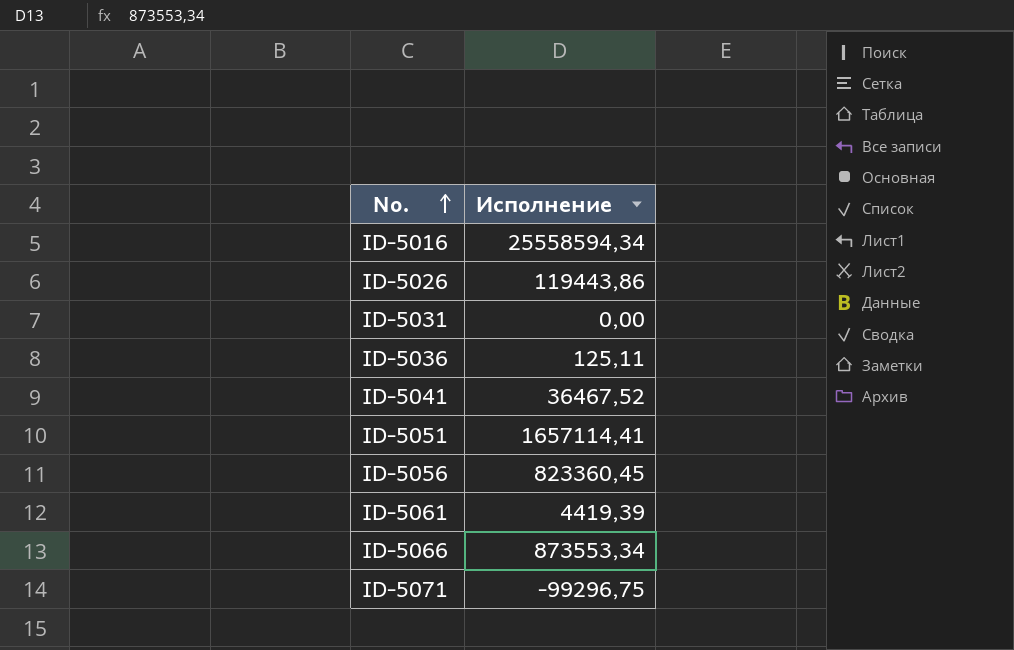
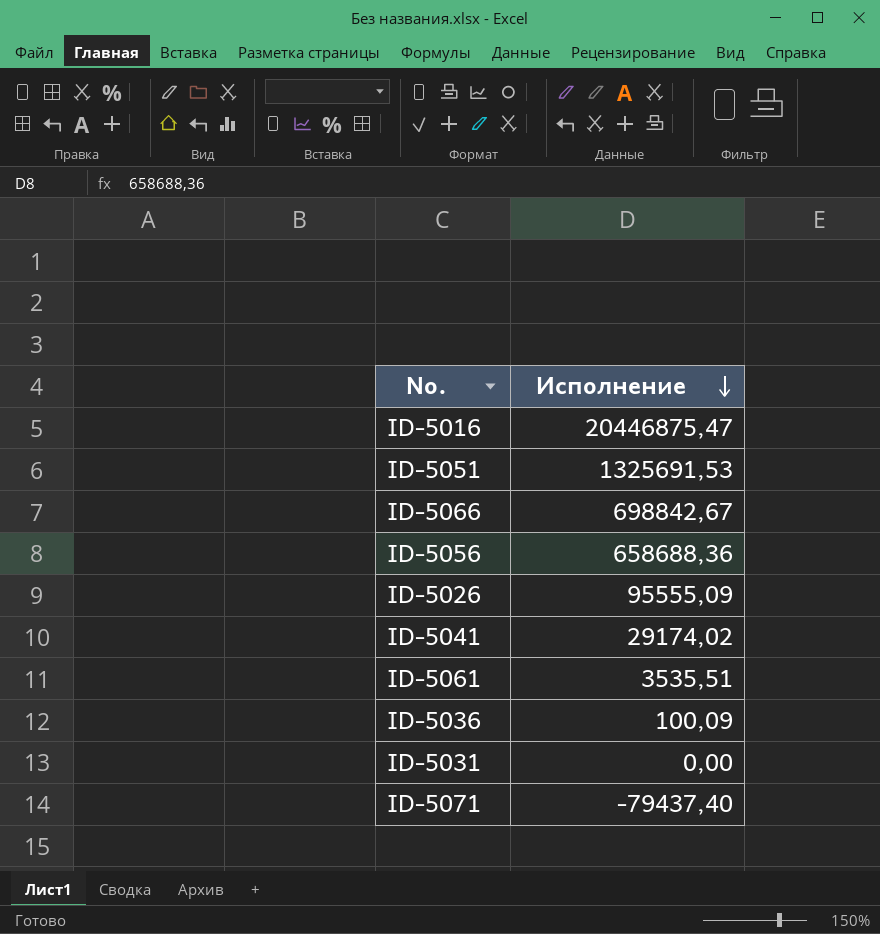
row order: No. ascending -> Исполнение descending
ID-5016 | Исполнение: 25558594,34 -> 20446875,47
ID-5051 | Исполнение: 1657114,41 -> 1325691,53
ID-5066 | Исполнение: 873553,34 -> 698842,67
ID-5056 | Исполнение: 823360,45 -> 658688,36
ID-5026 | Исполнение: 119443,86 -> 95555,09
ID-5041 | Исполнение: 36467,52 -> 29174,02
ID-5061 | Исполнение: 4419,39 -> 3535,51
ID-5036 | Исполнение: 125,11 -> 100,09
ID-5071 | Исполнение: -99296,75 -> -79437,40

